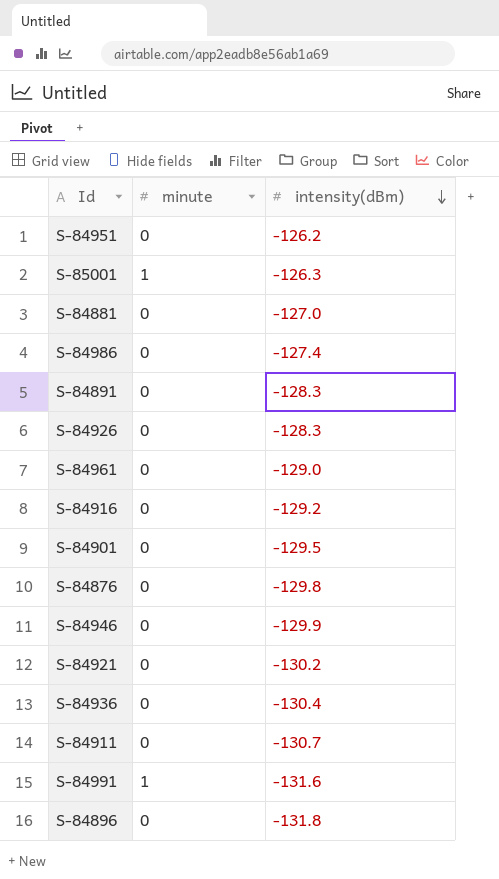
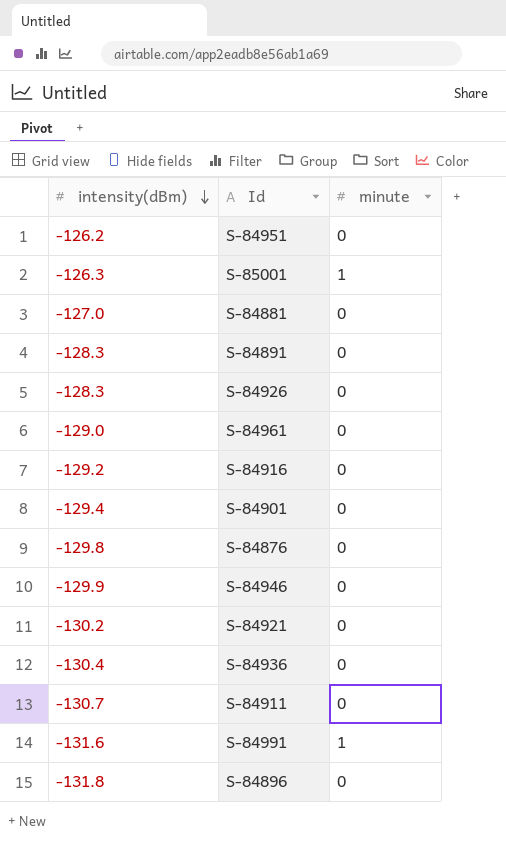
column intensity(dBm) | position: 3 -> 1
row S-84986: 0 | -127.4 -> none
S-84901 | intensity(dBm): -129.5 -> -129.4

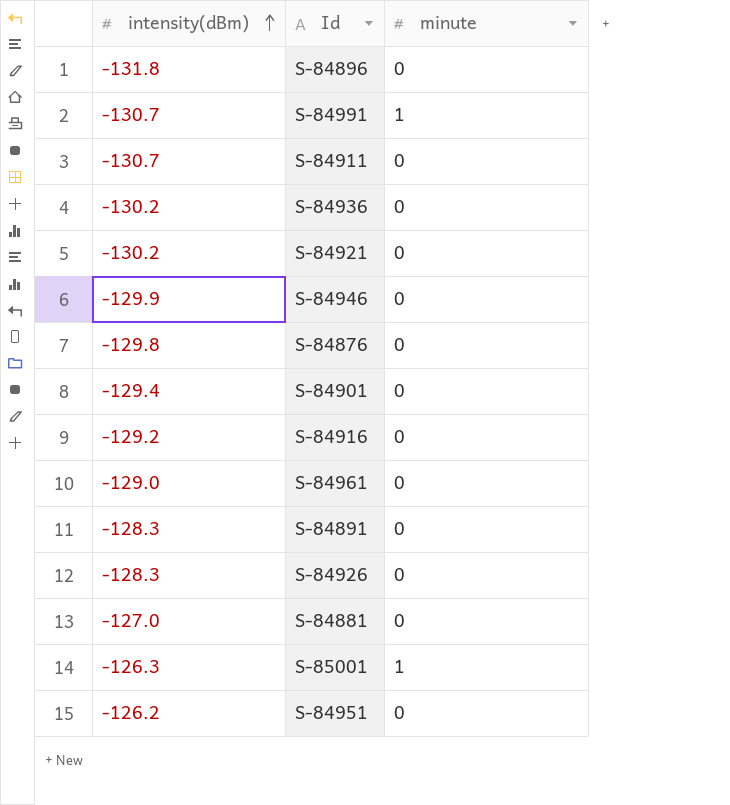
row order: intensity(dBm) descending -> intensity(dBm) ascending
S-84991 | intensity(dBm): -131.6 -> -130.7
S-84936 | intensity(dBm): -130.4 -> -130.2

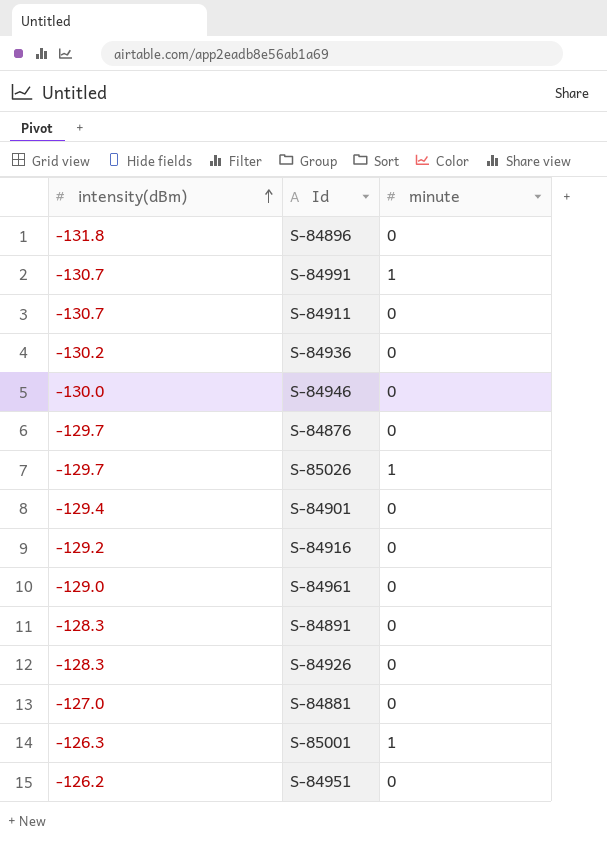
row S-84921: -130.2 | 0 -> none
S-84946 | intensity(dBm): -129.9 -> -130.0
S-84876 | intensity(dBm): -129.8 -> -129.7
row S-85026: none -> -129.7 | 1

